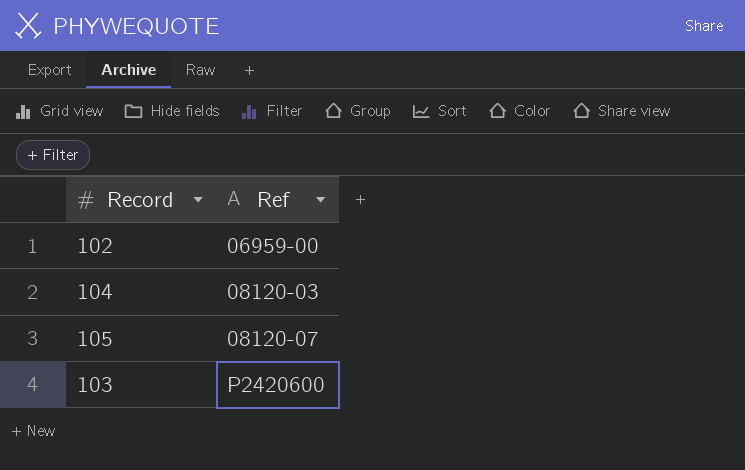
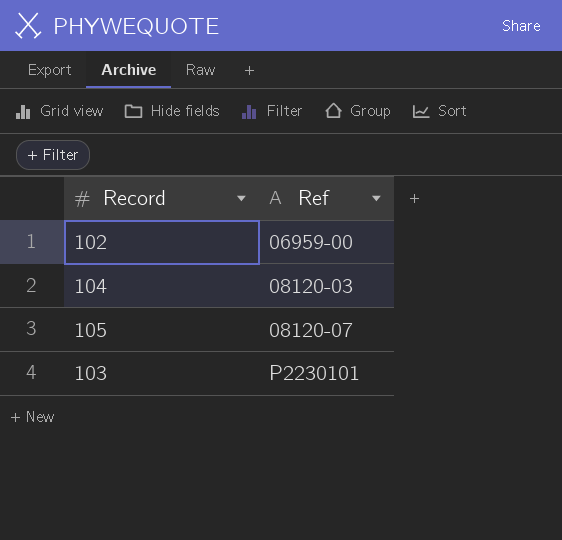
103 | Ref: P2420600 -> P2230101

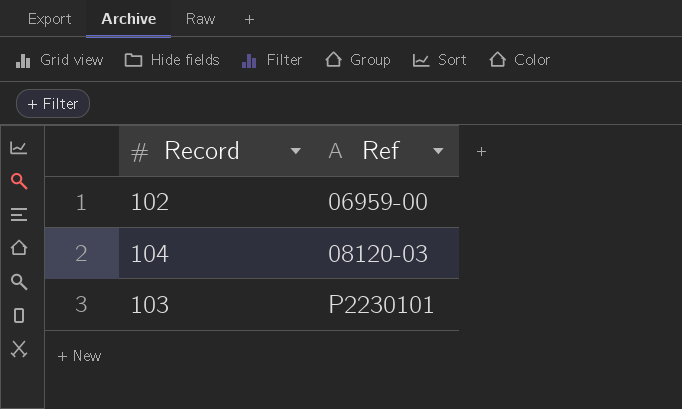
row 105: 08120-07 -> none

